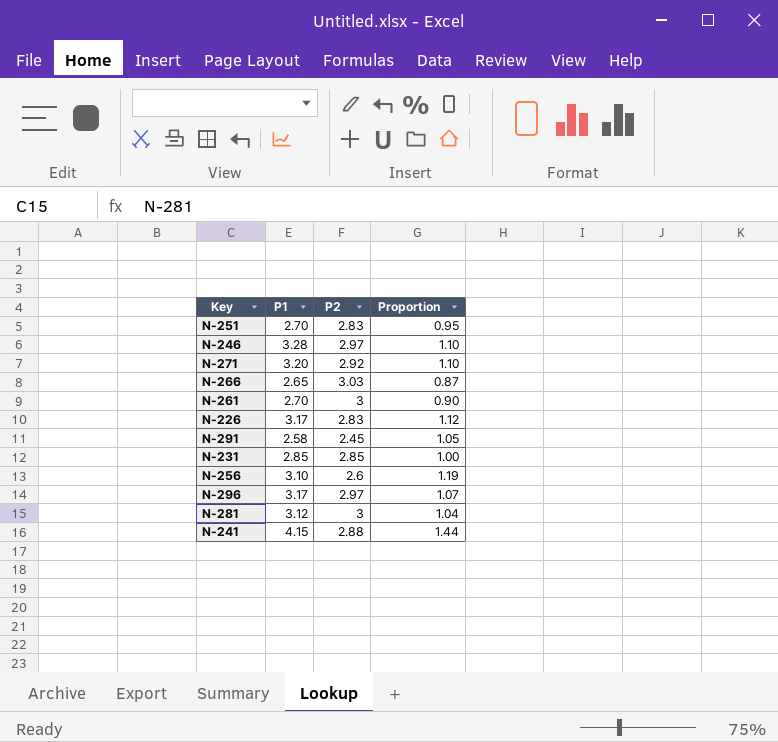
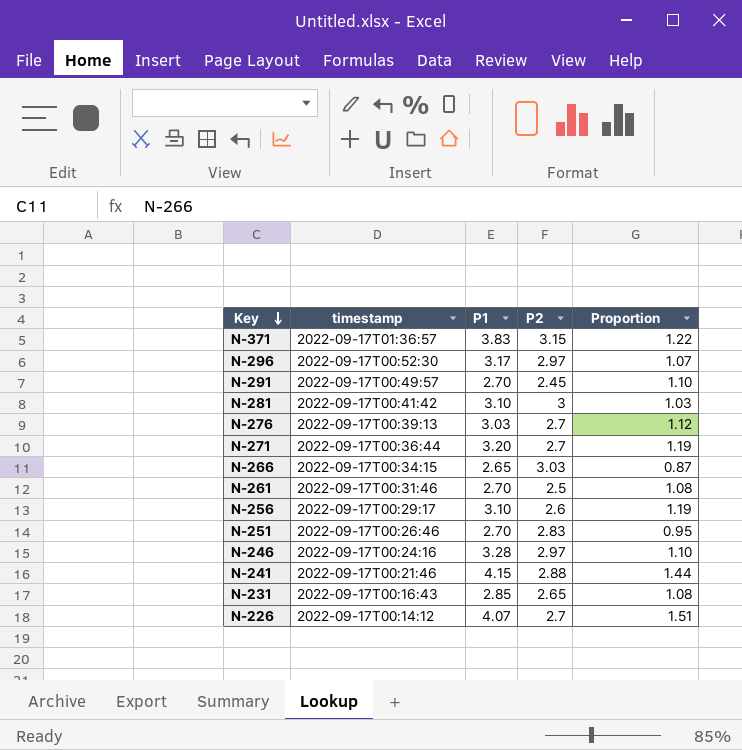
row order: none -> Key descending
column timestamp | position: none -> 2
row N-371: none -> 2022-09-17T01:36:57 | 3.83 | 3.15 | 1.22
N-291 | P1: 2.58 -> 2.70
N-291 | Proportion: 1.05 -> 1.10
N-281 | P1: 3.12 -> 3.10
N-281 | Proportion: 1.04 -> 1.03
row N-276: none -> 2022-09-17T00:39:13 | 3.03 | 2.7 | 1.12
N-271 | P2: 2.92 -> 2.7
N-271 | Proportion: 1.10 -> 1.19
N-261 | P2: 3 -> 2.5
N-261 | Proportion: 0.90 -> 1.08
N-231 | P2: 2.85 -> 2.65
N-231 | Proportion: 1.00 -> 1.08
N-226 | P1: 3.17 -> 4.07
N-226 | P2: 2.83 -> 2.7
N-226 | Proportion: 1.12 -> 1.51

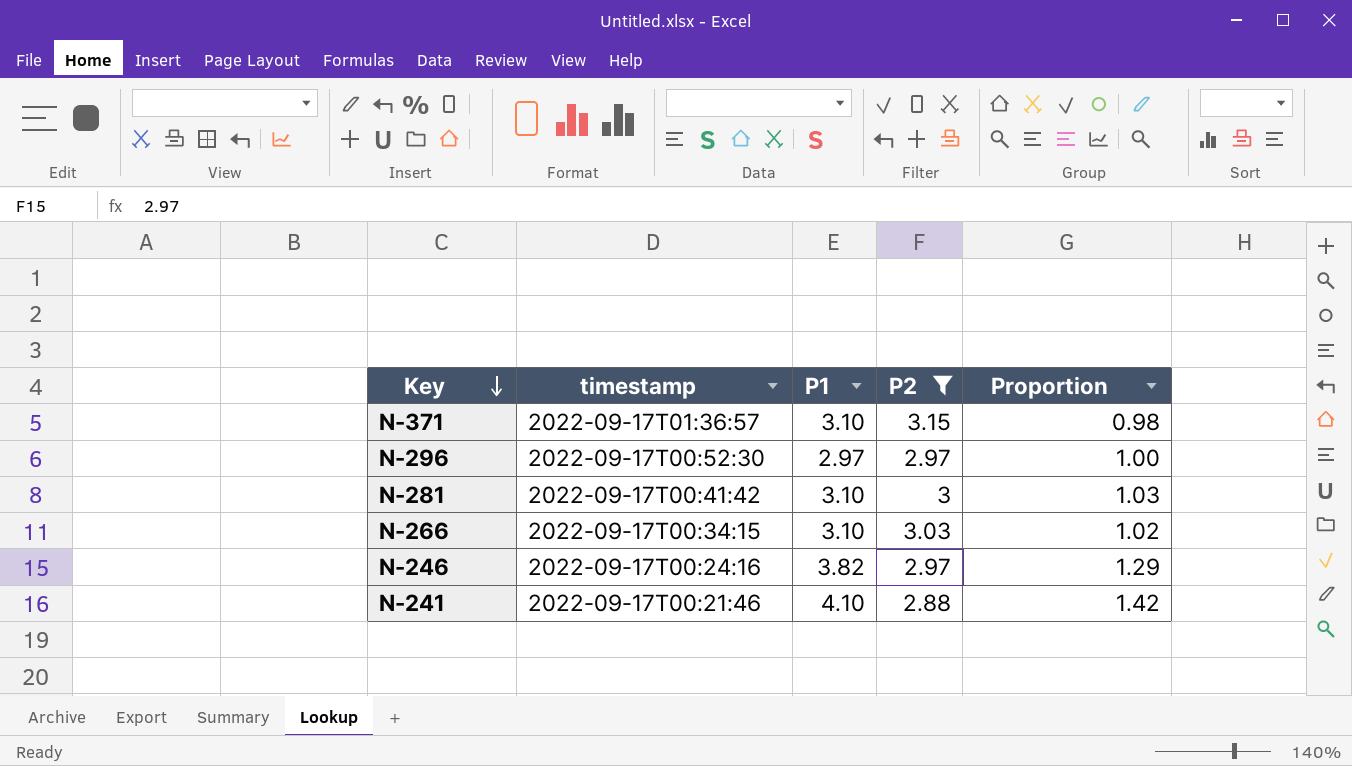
filter: none -> P2 >= 2.88
N-371 | P1: 3.83 -> 3.10
N-371 | Proportion: 1.22 -> 0.98
N-296 | P1: 3.17 -> 2.97
N-296 | Proportion: 1.07 -> 1.00
N-266 | P1: 2.65 -> 3.10
N-266 | Proportion: 0.87 -> 1.02
N-246 | P1: 3.28 -> 3.82
N-246 | Proportion: 1.10 -> 1.29
N-241 | P1: 4.15 -> 4.10
N-241 | Proportion: 1.44 -> 1.42

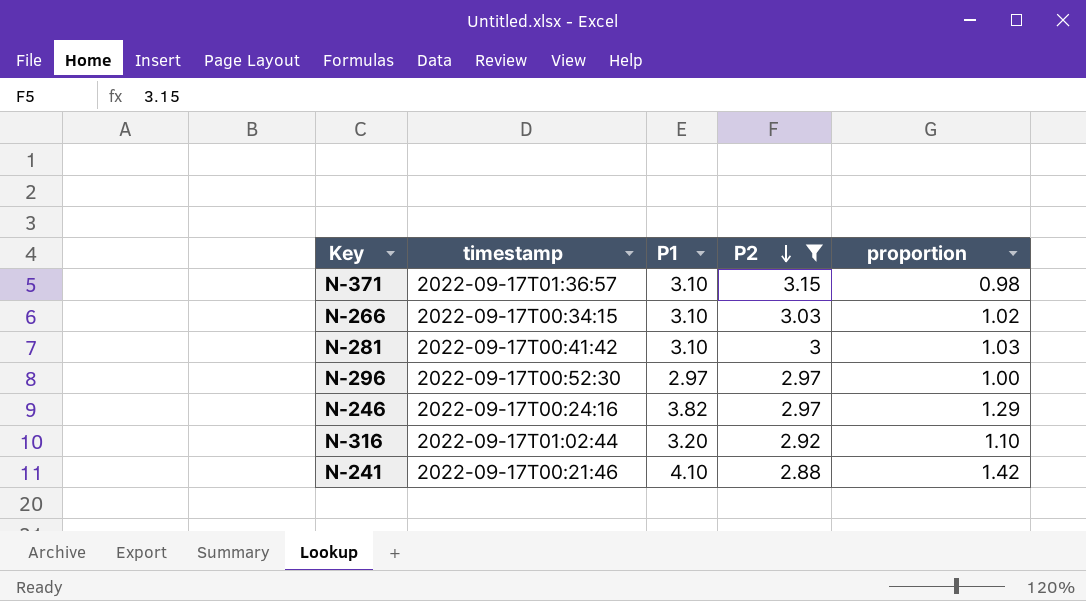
row order: Key descending -> P2 descending
column name: Proportion -> proportion
row N-316: none -> 2022-09-17T01:02:44 | 3.20 | 2.92 | 1.10

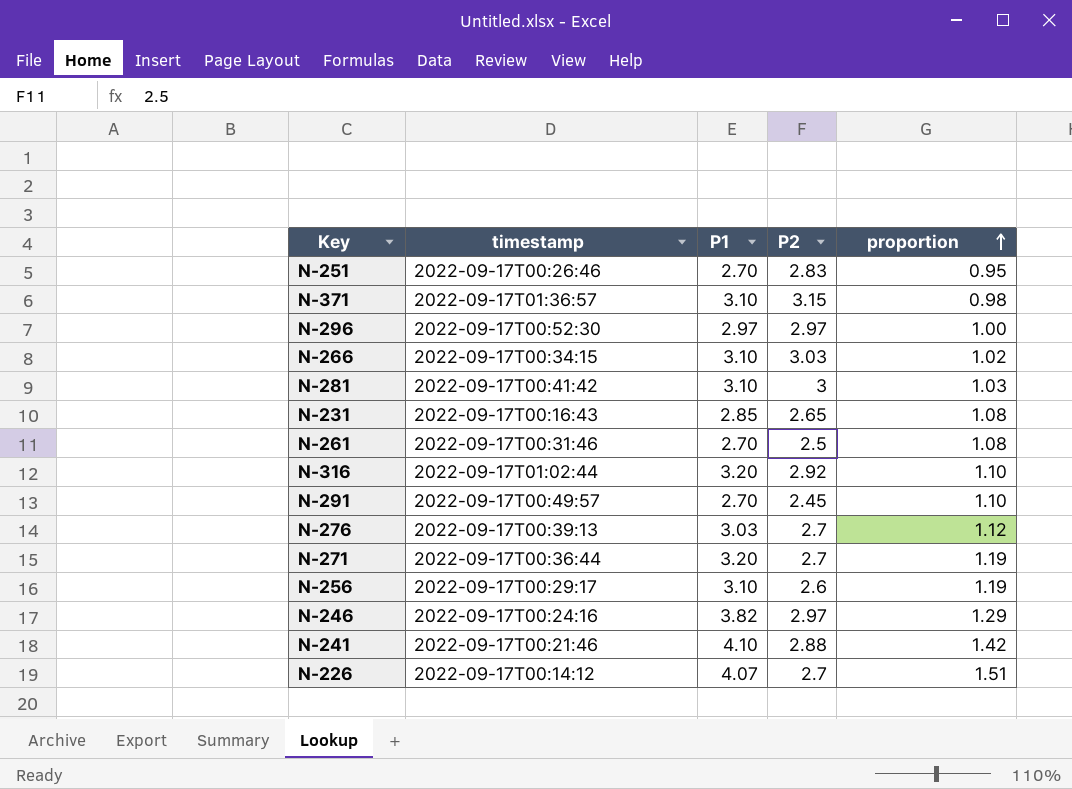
filter: P2 >= 2.88 -> none
row order: P2 descending -> proportion ascending

